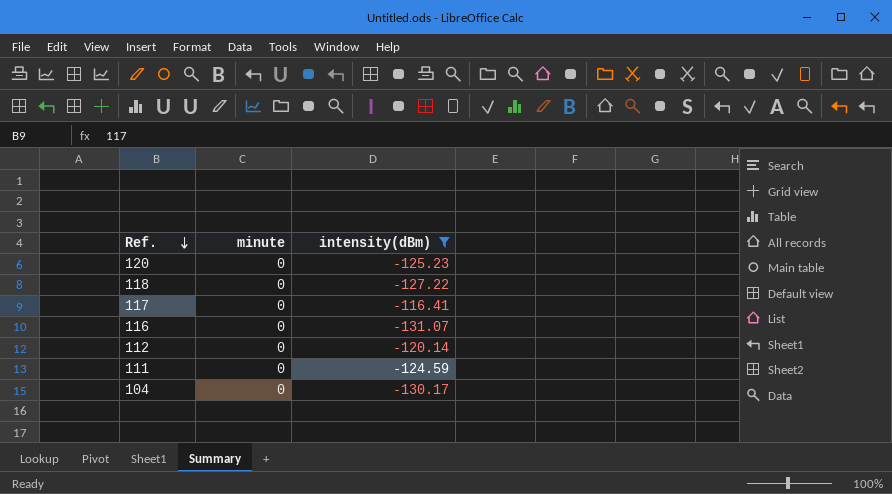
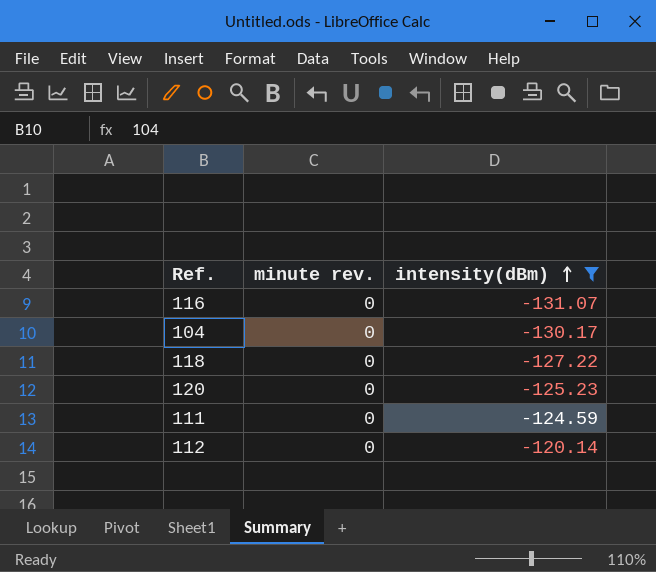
row order: Ref. descending -> intensity(dBm) ascending
column name: minute -> minute rev.
row 117: 0 | -116.41 -> none

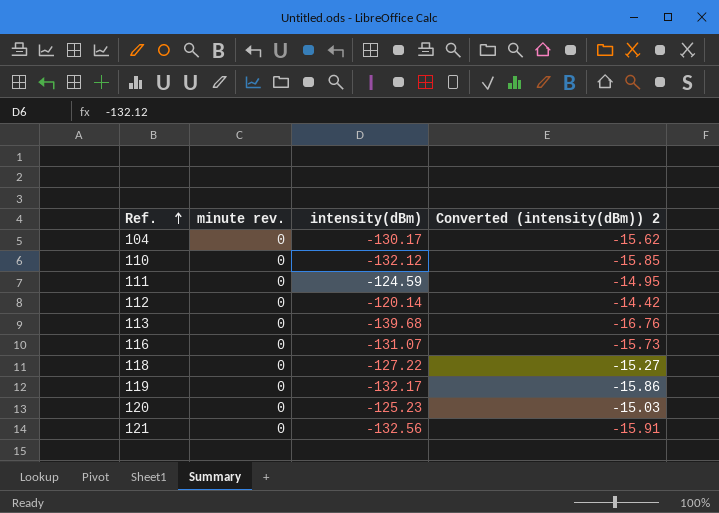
filter: intensity(dBm) >= -131.07 -> none
row order: intensity(dBm) ascending -> Ref. ascending
column Converted (intensity(dBm)) 2 | formula: none -> [intensity(dBm)] * 0.12

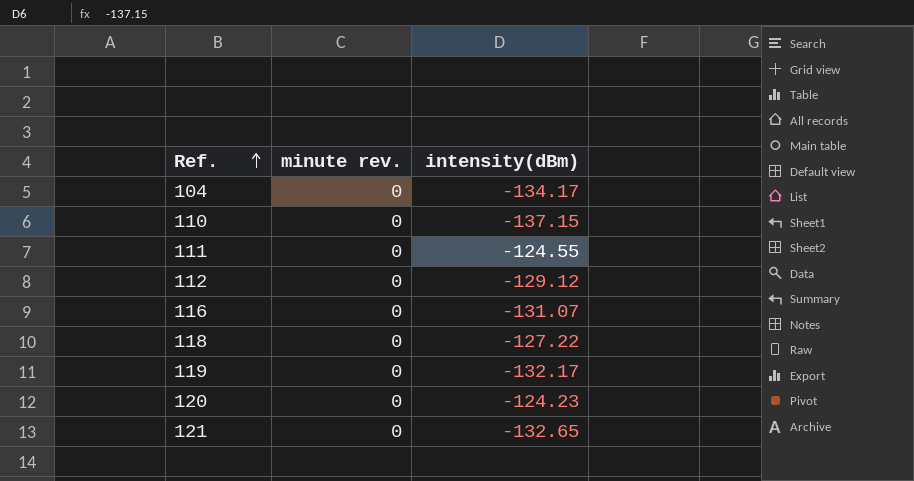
column Converted (intensity(dBm)) 2 | formula: [intensity(dBm)] * 0.12 -> none
row 113: 0 | -139.68 | -16.76 -> none
104 | intensity(dBm): -130.17 -> -134.17
110 | intensity(dBm): -132.12 -> -137.15
111 | intensity(dBm): -124.59 -> -124.55
112 | intensity(dBm): -120.14 -> -129.12
120 | intensity(dBm): -125.23 -> -124.23
121 | intensity(dBm): -132.56 -> -132.65

